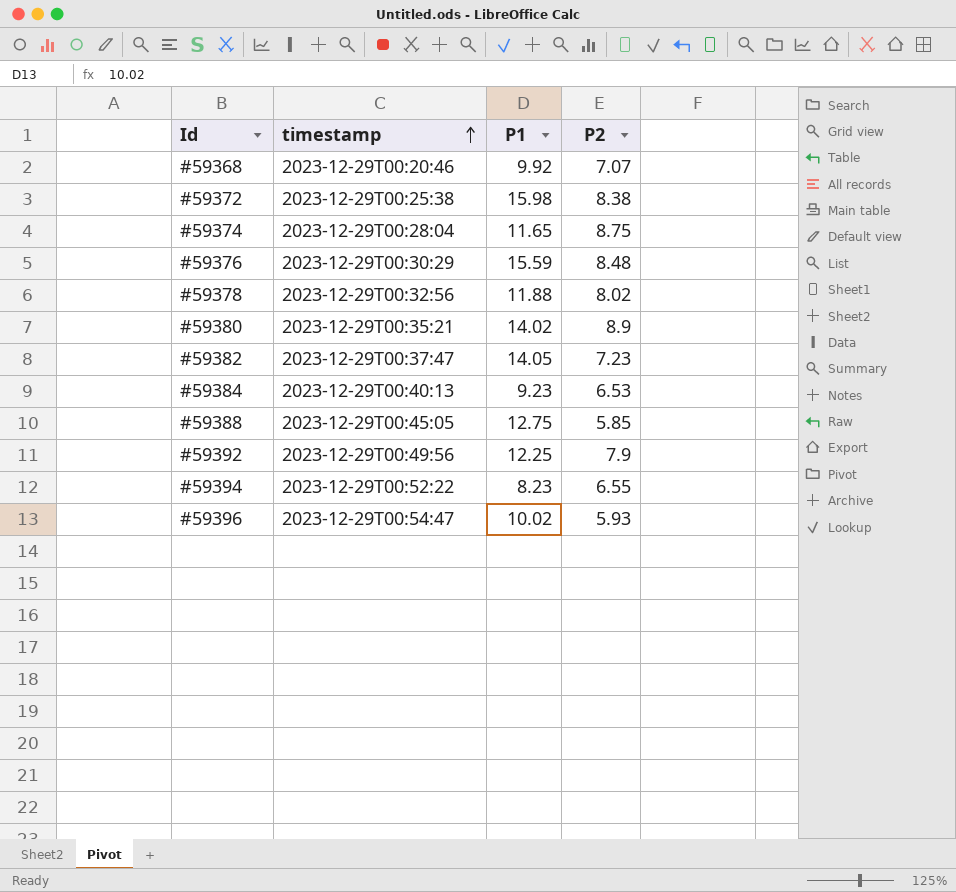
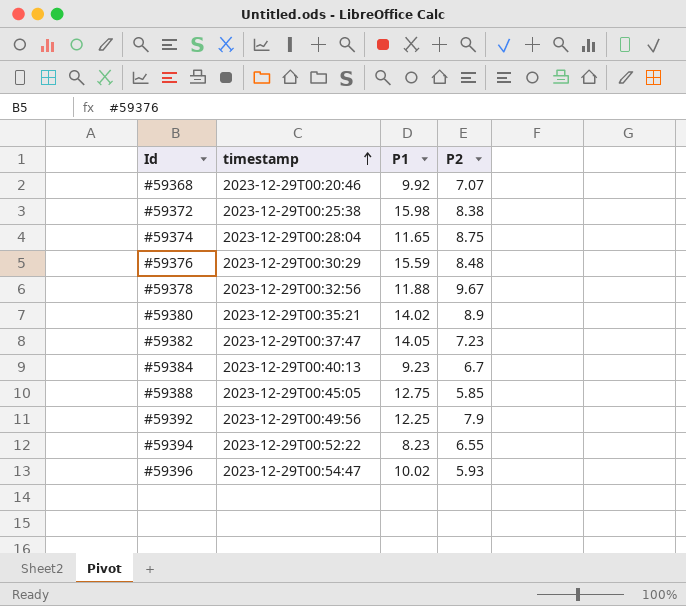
#59378 | P2: 8.02 -> 9.67
#59384 | P2: 6.53 -> 6.7

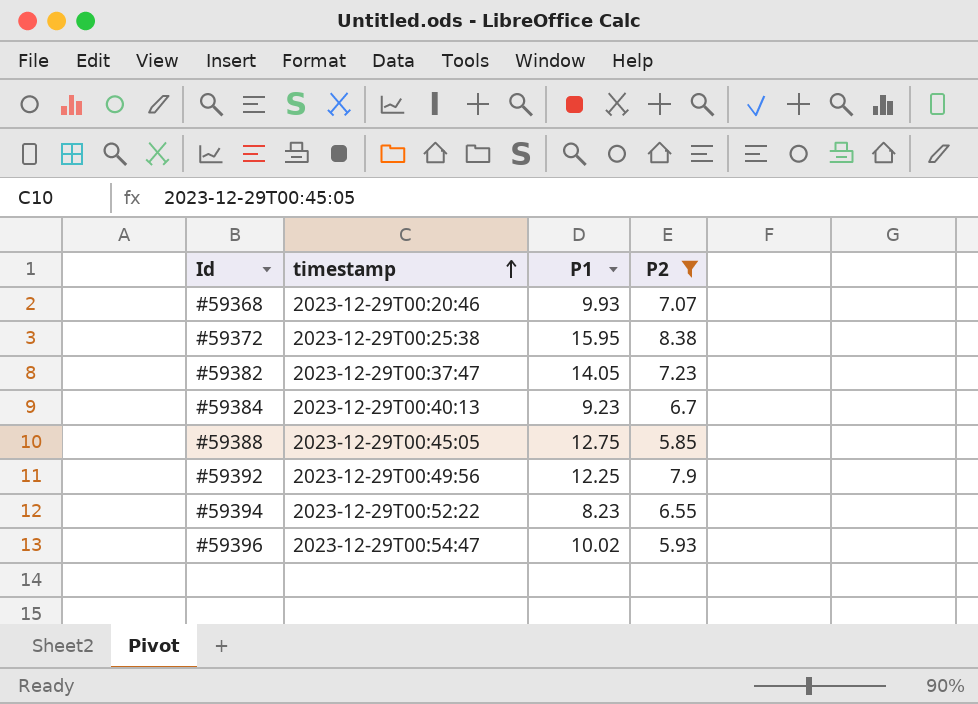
filter: none -> P2 <= 8.38
#59368 | P1: 9.92 -> 9.93
#59372 | P1: 15.98 -> 15.95

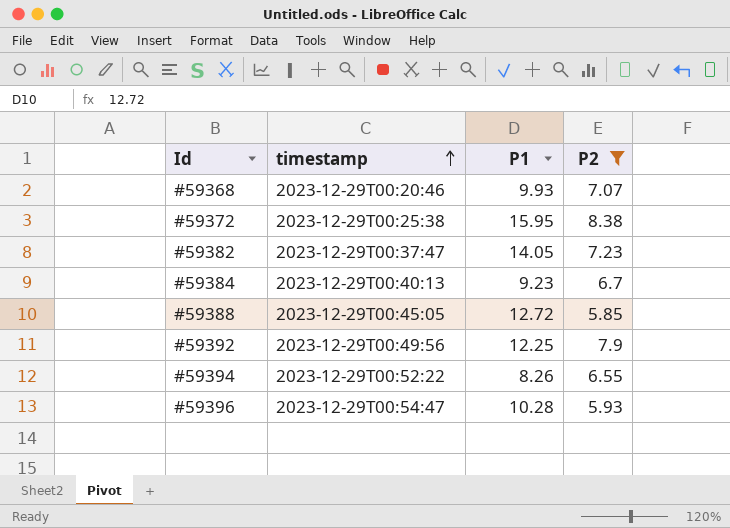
#59388 | P1: 12.75 -> 12.72
#59394 | P1: 8.23 -> 8.26
#59396 | P1: 10.02 -> 10.28

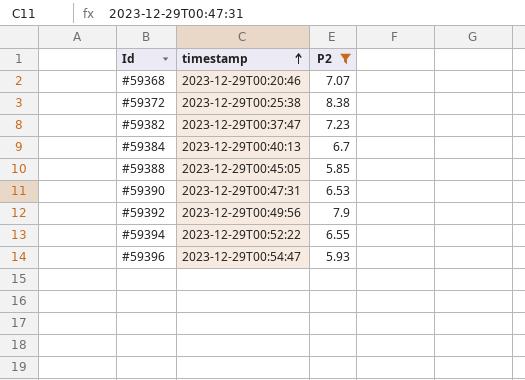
column P1 | position: 3 -> none
row #59390: none -> 2023-12-29T00:47:31 | 6.53

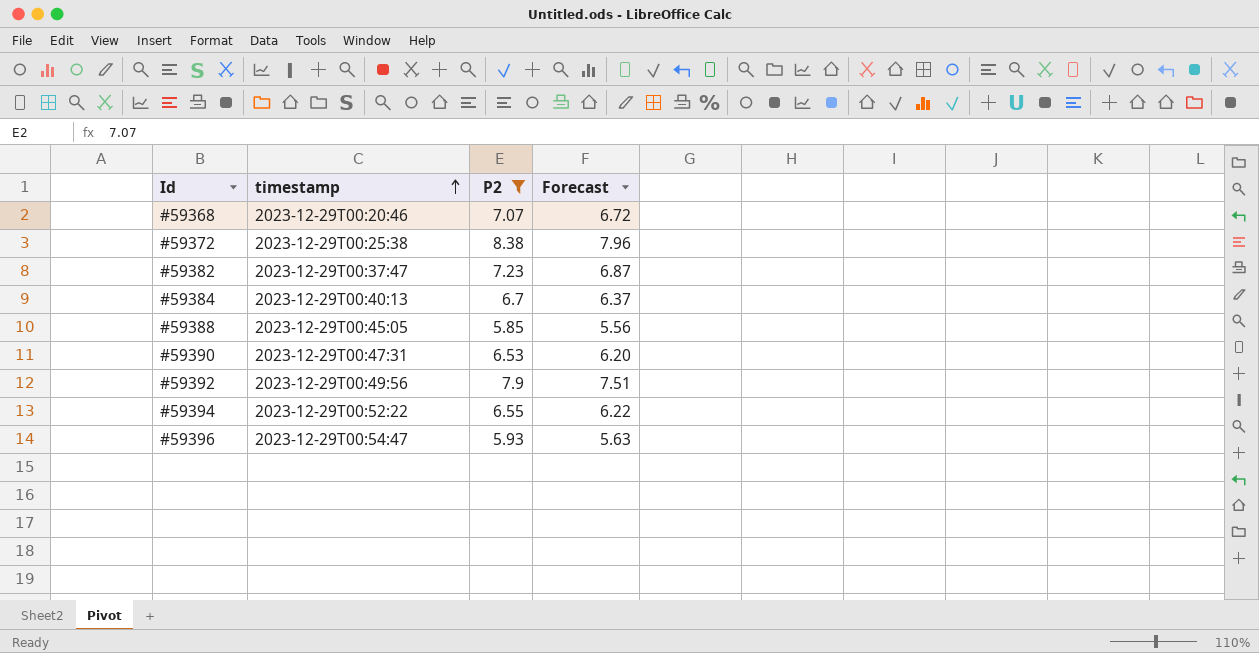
column Forecast | formula: none -> [P2] * 0.95

